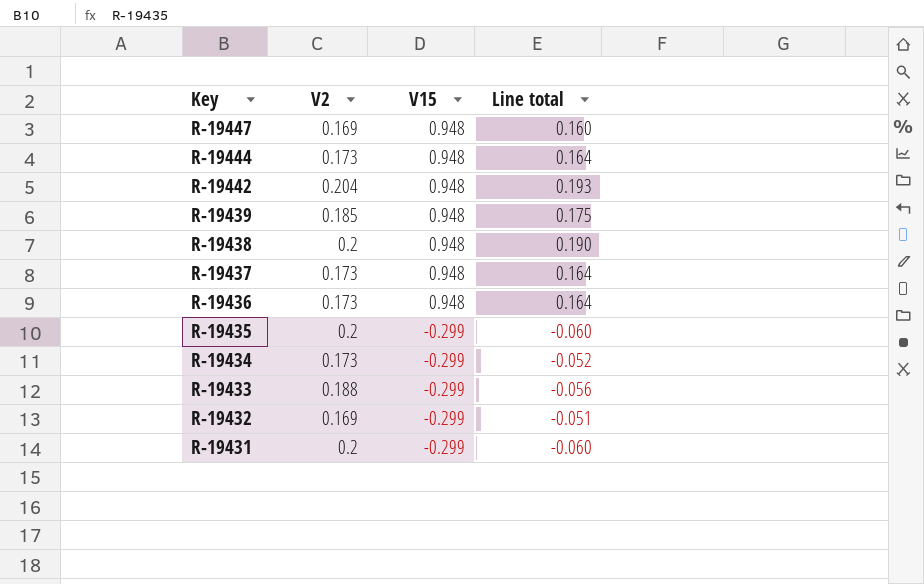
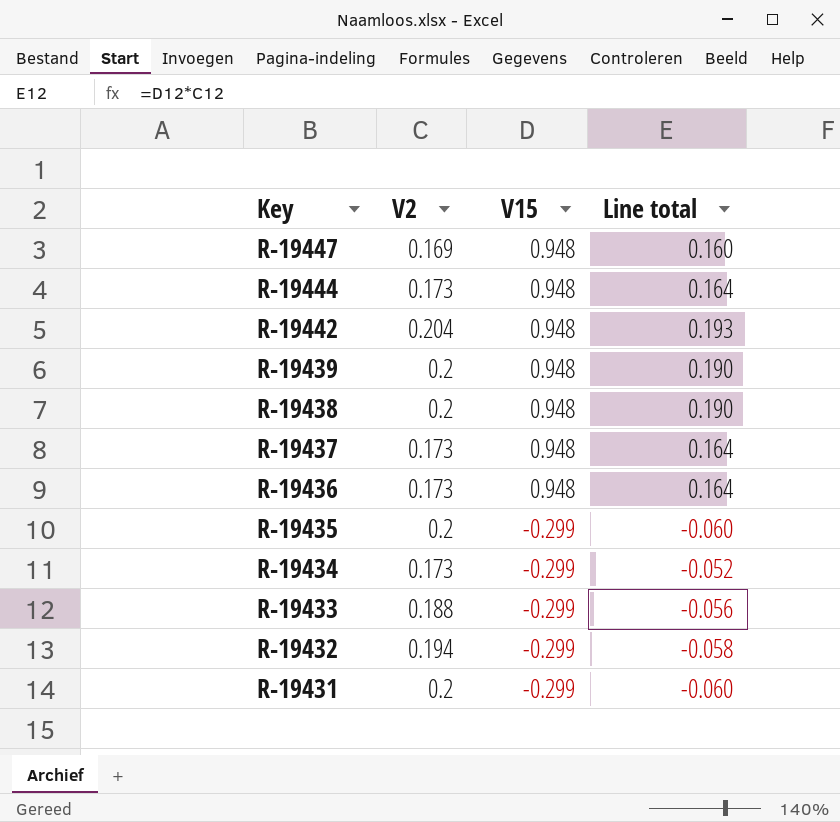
R-19439 | V2: 0.185 -> 0.2
R-19439 | Line total: 0.175 -> 0.190
R-19432 | V2: 0.169 -> 0.194
R-19432 | Line total: -0.051 -> -0.058

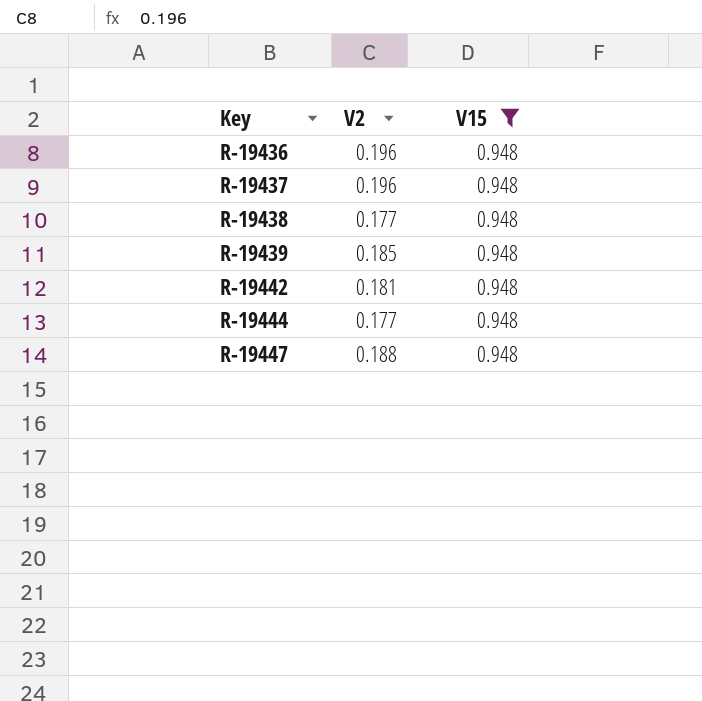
filter: none -> V15 = 0.948
row order: Key descending -> Key ascending
column Line total | formula: [V2] * [V15] -> none
R-19436 | V2: 0.173 -> 0.196
R-19437 | V2: 0.173 -> 0.196
R-19438 | V2: 0.2 -> 0.177
R-19439 | V2: 0.2 -> 0.185
R-19442 | V2: 0.204 -> 0.181
R-19444 | V2: 0.173 -> 0.177
R-19447 | V2: 0.169 -> 0.188

